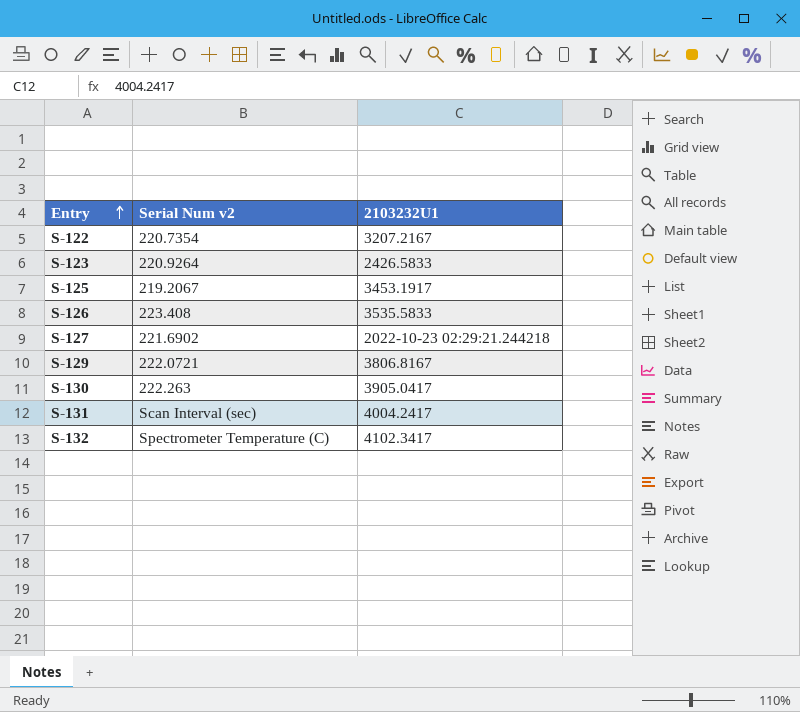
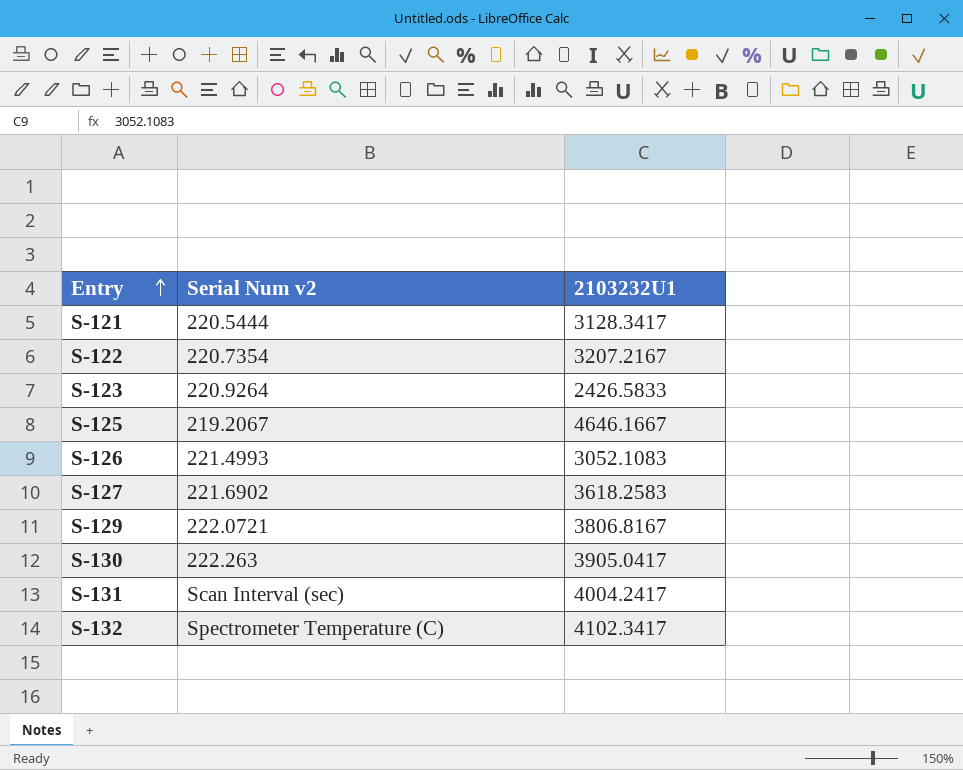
row S-121: none -> 220.5444 | 3128.3417
S-125 | 2103232U1: 3453.1917 -> 4646.1667
S-126 | Serial Num v2: 223.408 -> 221.4993
S-126 | 2103232U1: 3535.5833 -> 3052.1083
S-127 | 2103232U1: 2022-10-23 02:29:21.244218 -> 3618.2583

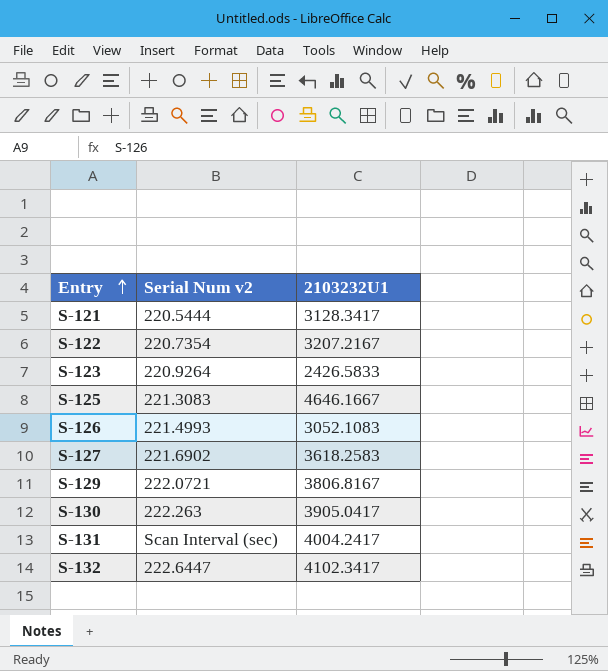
S-125 | Serial Num v2: 219.2067 -> 221.3083
S-132 | Serial Num v2: Spectrometer Temperature (C) -> 222.6447

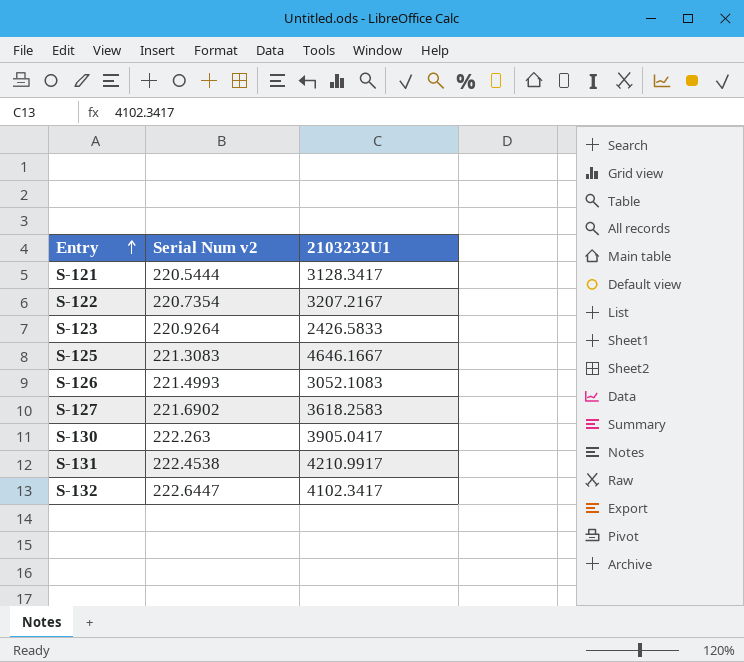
row S-129: 222.0721 | 3806.8167 -> none
S-131 | Serial Num v2: Scan Interval (sec) -> 222.4538
S-131 | 2103232U1: 4004.2417 -> 4210.9917

